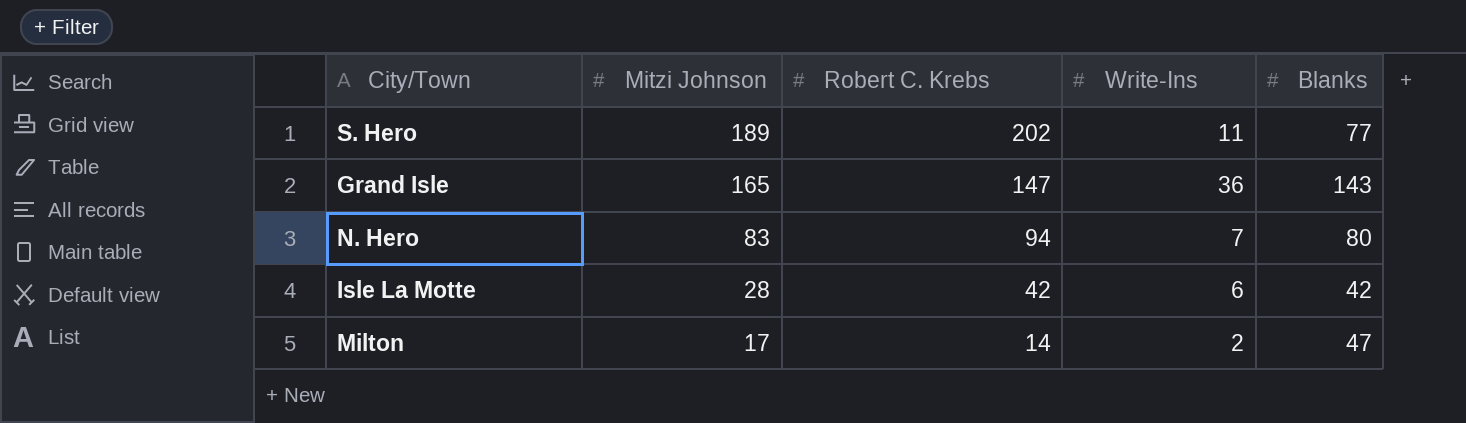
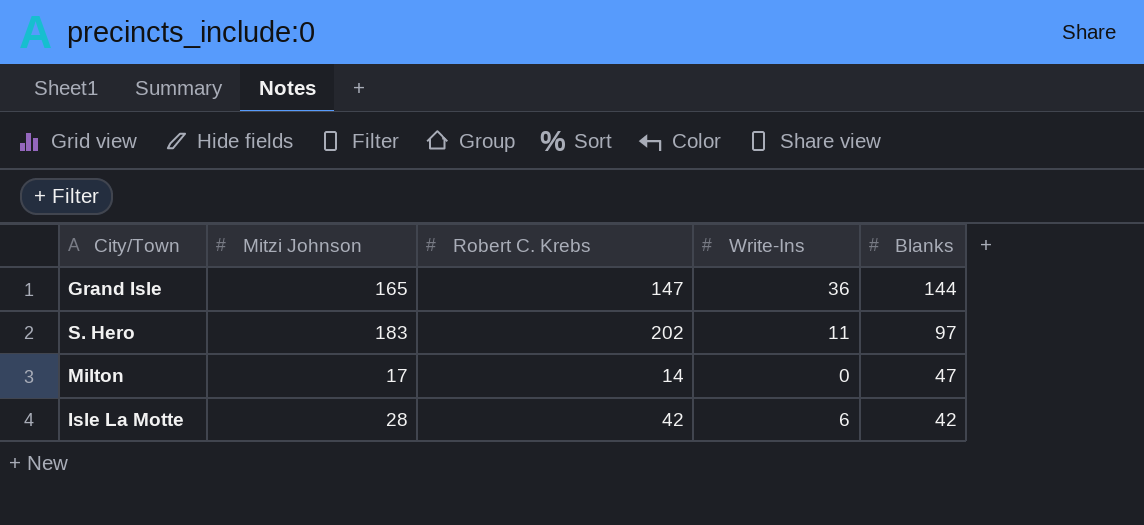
row order: Mitzi Johnson descending -> Blanks descending
row N. Hero: 83 | 94 | 7 | 80 -> none
Grand Isle | Blanks: 143 -> 144
S. Hero | Mitzi Johnson: 189 -> 183
S. Hero | Blanks: 77 -> 97
Milton | Write-Ins: 2 -> 0

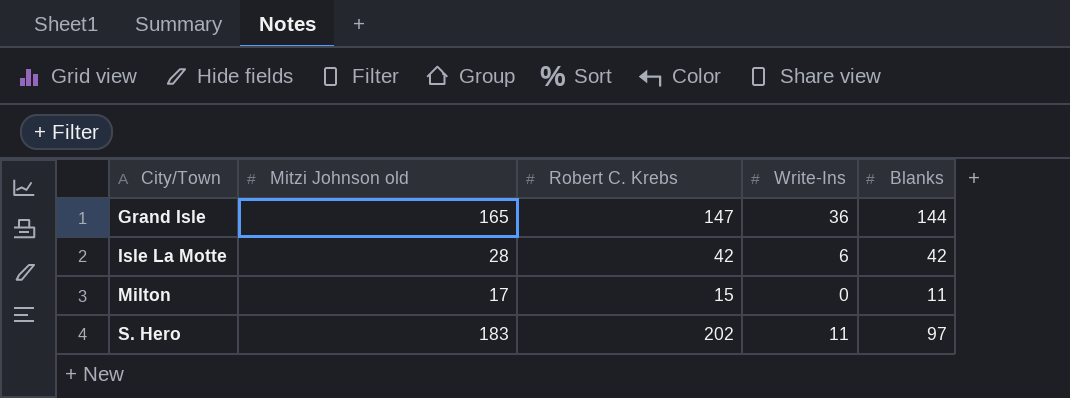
row order: Blanks descending -> City/Town ascending
column name: Mitzi Johnson -> Mitzi Johnson old
Milton | Robert C. Krebs: 14 -> 15
Milton | Blanks: 47 -> 11

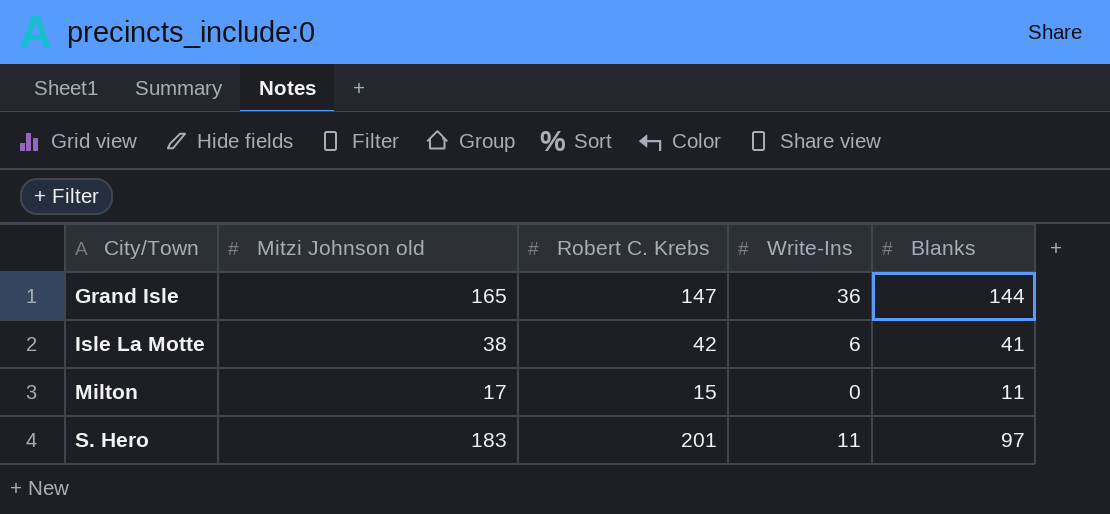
Isle La Motte | Mitzi Johnson old: 28 -> 38
Isle La Motte | Blanks: 42 -> 41
S. Hero | Robert C. Krebs: 202 -> 201

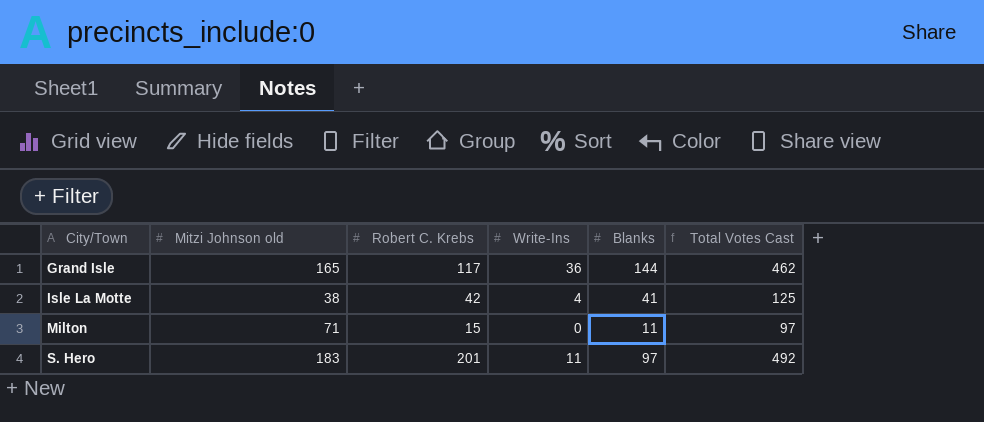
column Total Votes Cast | formula: none -> [Mitzi Johnson old] + [Robert C. Krebs] + [Write-Ins] + [Blanks]
Grand Isle | Robert C. Krebs: 147 -> 117
Isle La Motte | Write-Ins: 6 -> 4
Milton | Mitzi Johnson old: 17 -> 71

